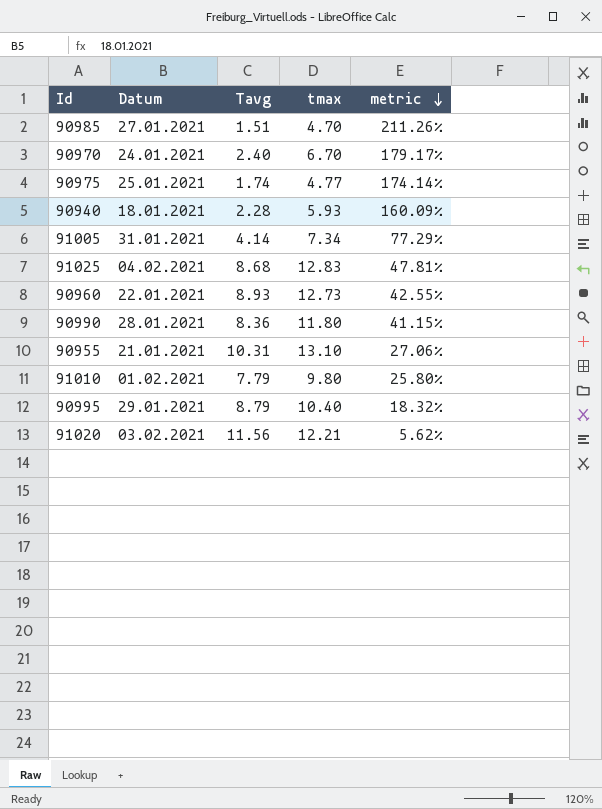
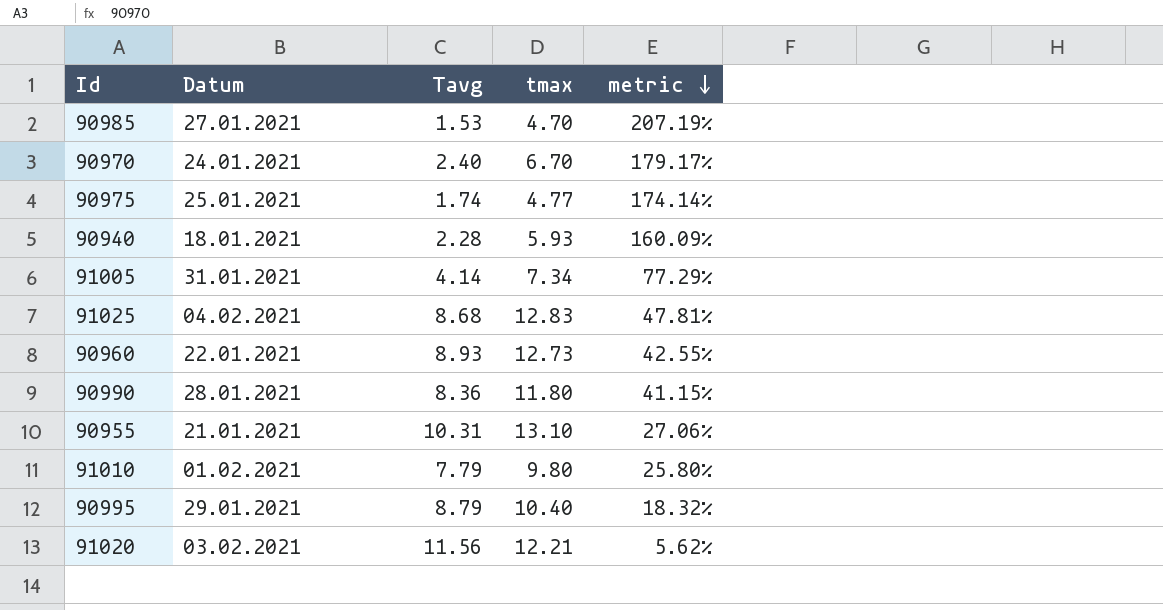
90985 | Tavg: 1.51 -> 1.53
90985 | metric: 211.26% -> 207.19%

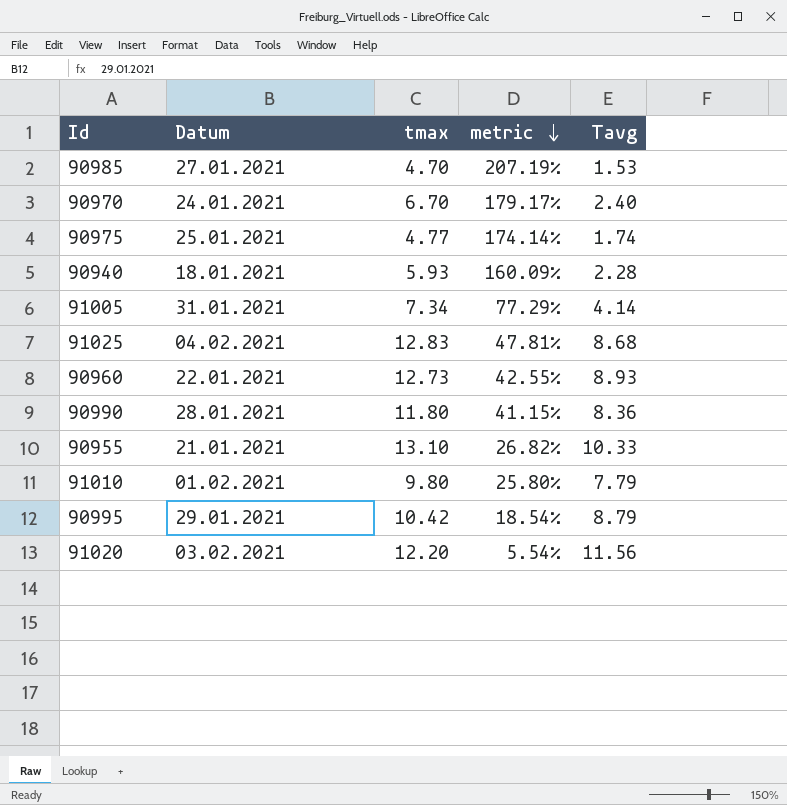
column Tavg | position: 3 -> 5
90955 | metric: 27.06% -> 26.82%
90955 | Tavg: 10.31 -> 10.33
90995 | tmax: 10.40 -> 10.42
90995 | metric: 18.32% -> 18.54%
91020 | tmax: 12.21 -> 12.20
91020 | metric: 5.62% -> 5.54%

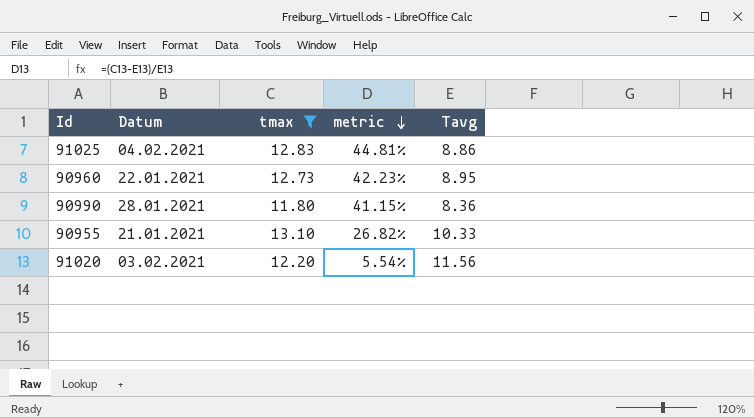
filter: none -> tmax >= 11.80
91025 | metric: 47.81% -> 44.81%
91025 | Tavg: 8.68 -> 8.86
90960 | metric: 42.55% -> 42.23%
90960 | Tavg: 8.93 -> 8.95

